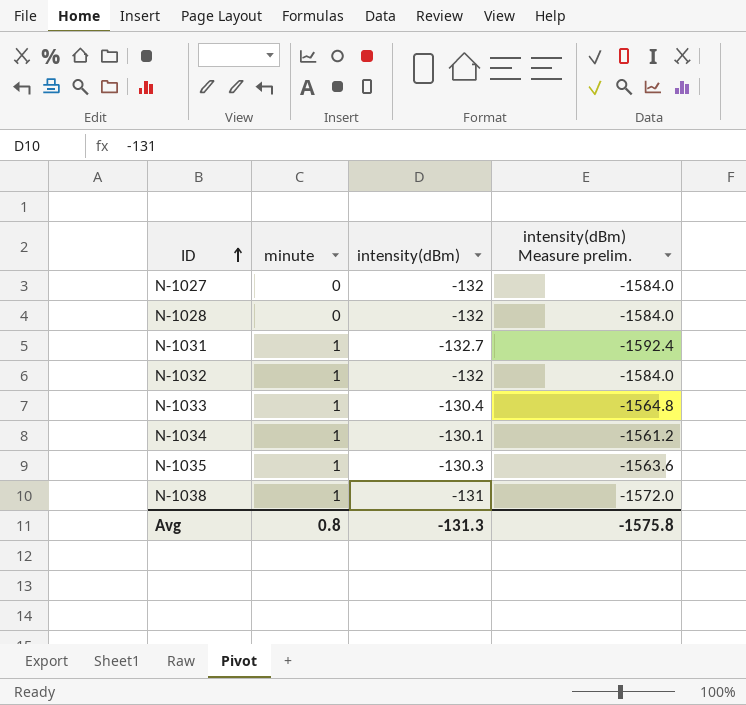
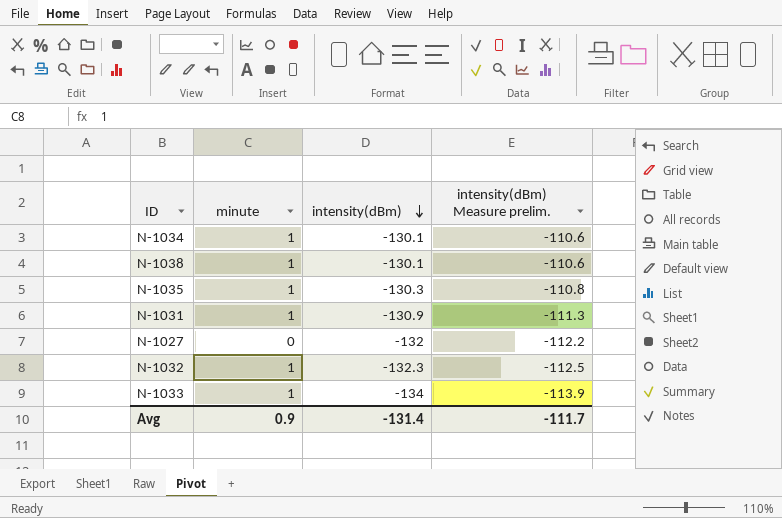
row order: ID ascending -> intensity(dBm) descending
column intensity(dBm) Measure prelim. | formula: [intensity(dBm)] * 12 -> [intensity(dBm)] * 0.85
row N-1028: 0 | -132 | -1584.0 -> none
N-1038 | intensity(dBm): -131 -> -130.1
N-1031 | intensity(dBm): -132.7 -> -130.9
N-1032 | intensity(dBm): -132 -> -132.3
N-1033 | intensity(dBm): -130.4 -> -134
Avg | minute: 0.8 -> 0.9
Avg | intensity(dBm): -131.3 -> -131.4
Avg | intensity(dBm) Measure prelim.: -1575.8 -> -111.7

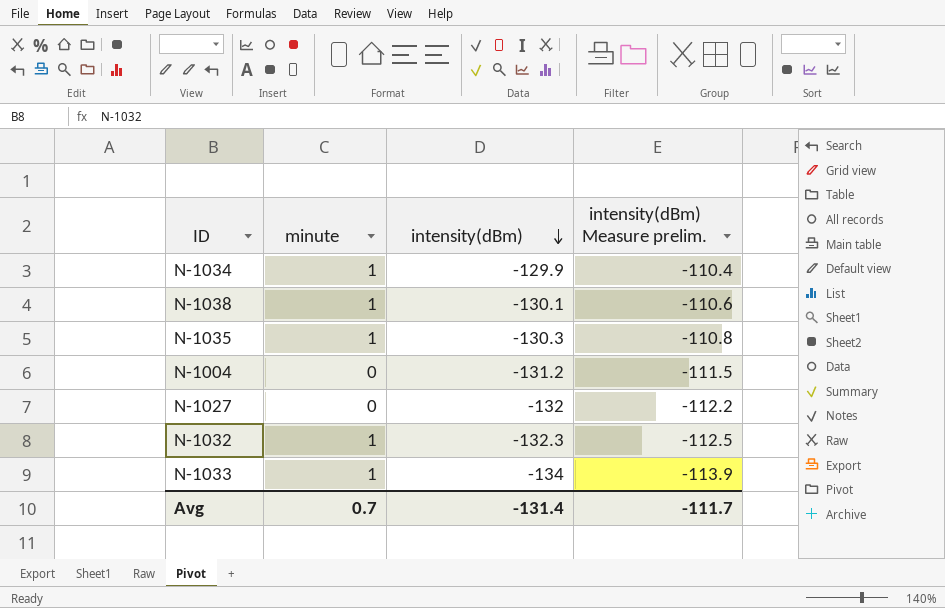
row N-1031: 1 | -130.9 | -111.3 -> none
N-1034 | intensity(dBm): -130.1 -> -129.9
N-1034 | intensity(dBm) Measure prelim.: -110.6 -> -110.4
row N-1004: none -> 0 | -131.2 | -111.5
Avg | minute: 0.9 -> 0.7

